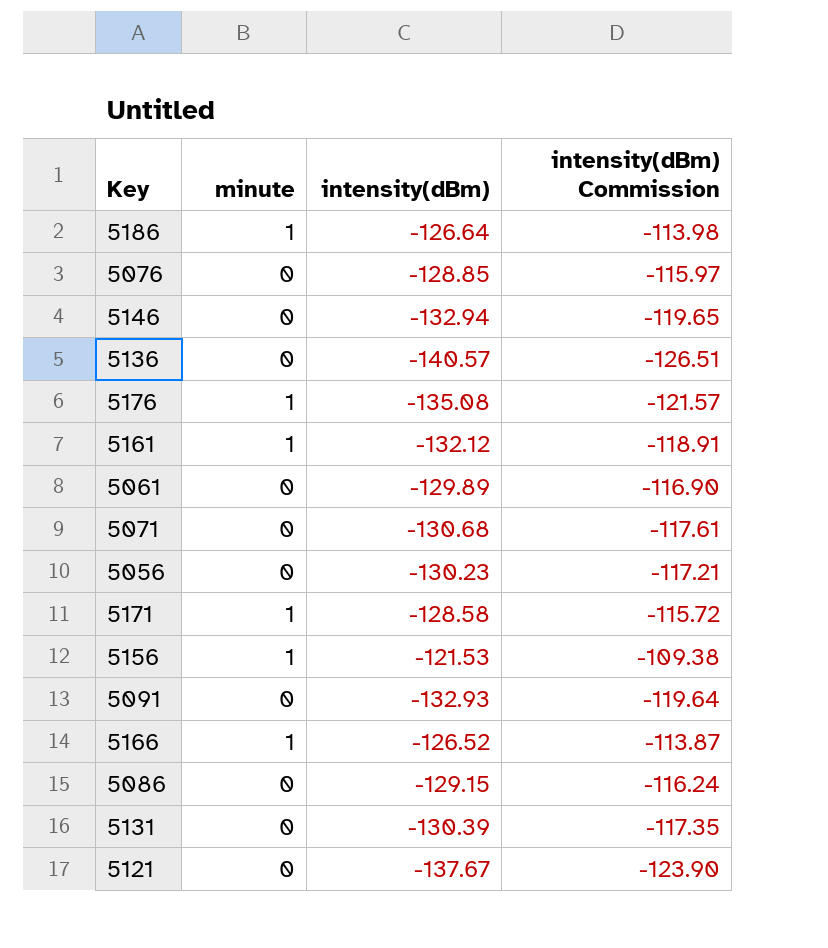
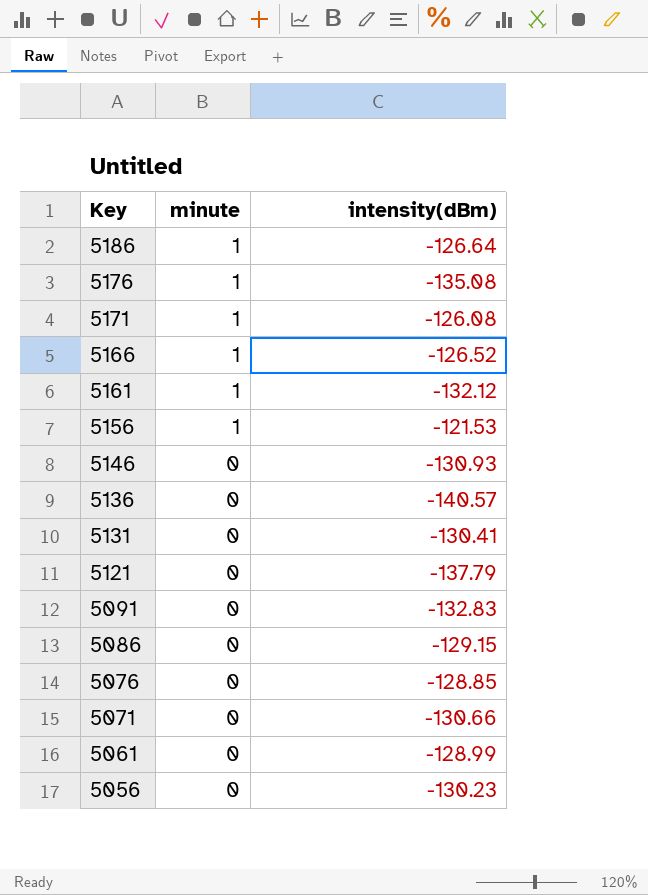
row order: none -> Key descending
column intensity(dBm) Commission | formula: [intensity(dBm)] * 0.9 -> none
5171 | intensity(dBm): -128.58 -> -126.08
5146 | intensity(dBm): -132.94 -> -130.93
5131 | intensity(dBm): -130.39 -> -130.41
5121 | intensity(dBm): -137.67 -> -137.79
5091 | intensity(dBm): -132.93 -> -132.83
5071 | intensity(dBm): -130.68 -> -130.66
5061 | intensity(dBm): -129.89 -> -128.99

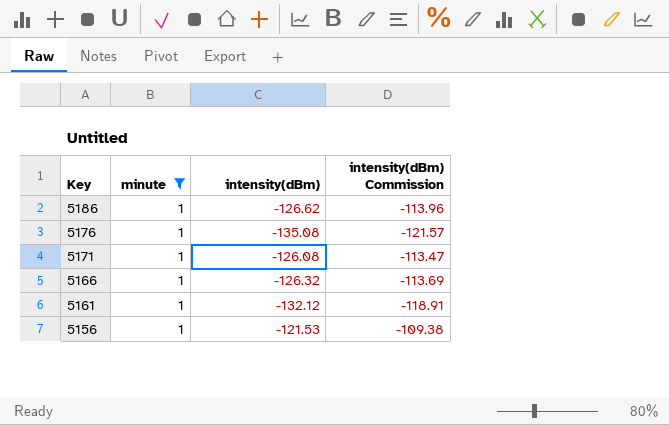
filter: none -> minute = 1
column intensity(dBm) Commission | formula: none -> [intensity(dBm)] * 0.9
5186 | intensity(dBm): -126.64 -> -126.62
5166 | intensity(dBm): -126.52 -> -126.32

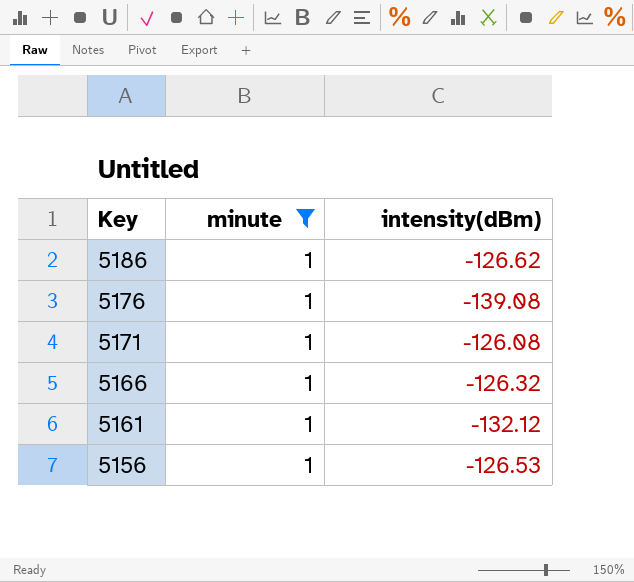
column intensity(dBm) Commission | formula: [intensity(dBm)] * 0.9 -> none
5176 | intensity(dBm): -135.08 -> -139.08
5156 | intensity(dBm): -121.53 -> -126.53

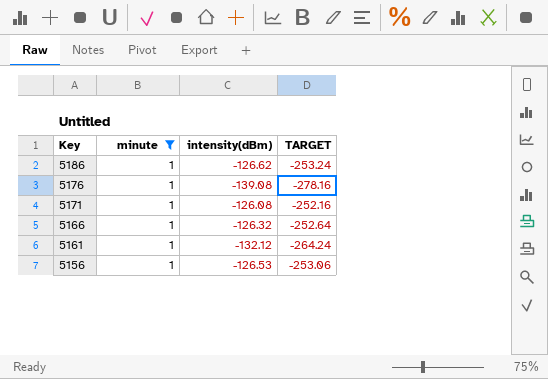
column TARGET | formula: none -> [intensity(dBm)] * 2

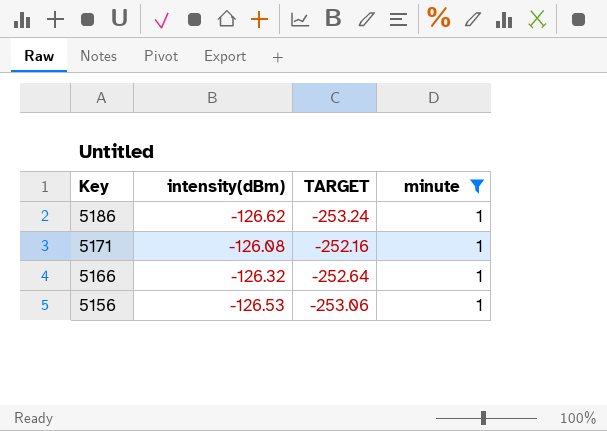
column minute | position: 2 -> 4
row 5176: 1 | -139.08 | -278.16 -> none
row 5161: 1 | -132.12 | -264.24 -> none

